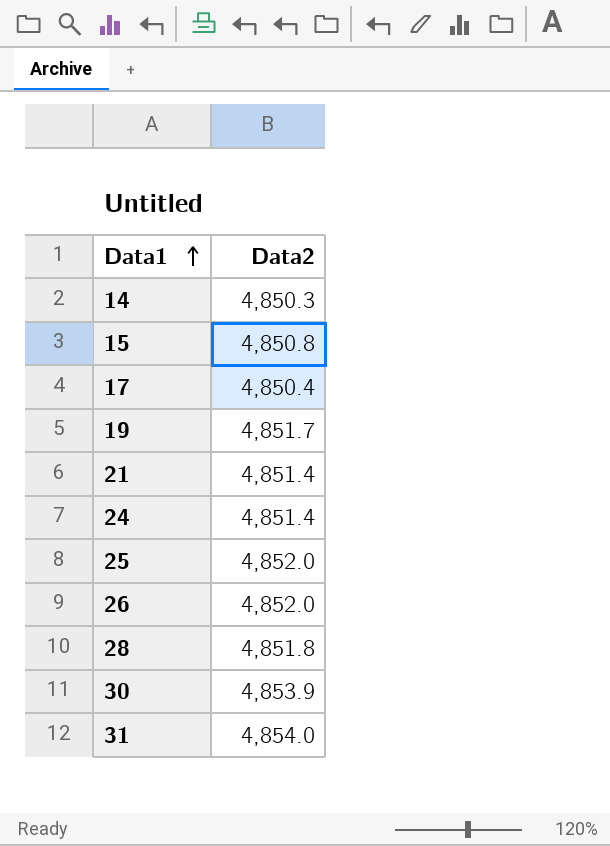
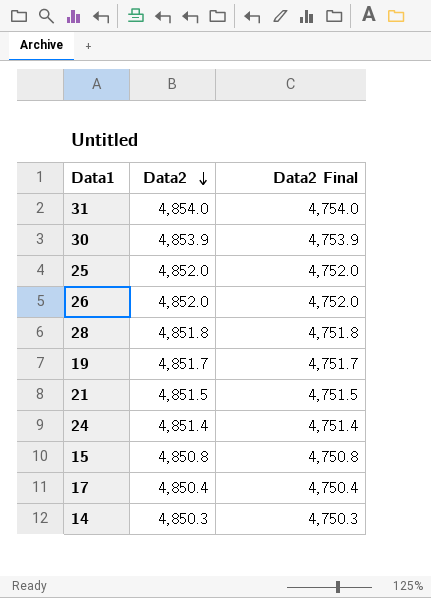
row order: Data1 ascending -> Data2 descending
column Data2 Final | formula: none -> [Data2] - 100
21 | Data2: 4,851.4 -> 4,851.5

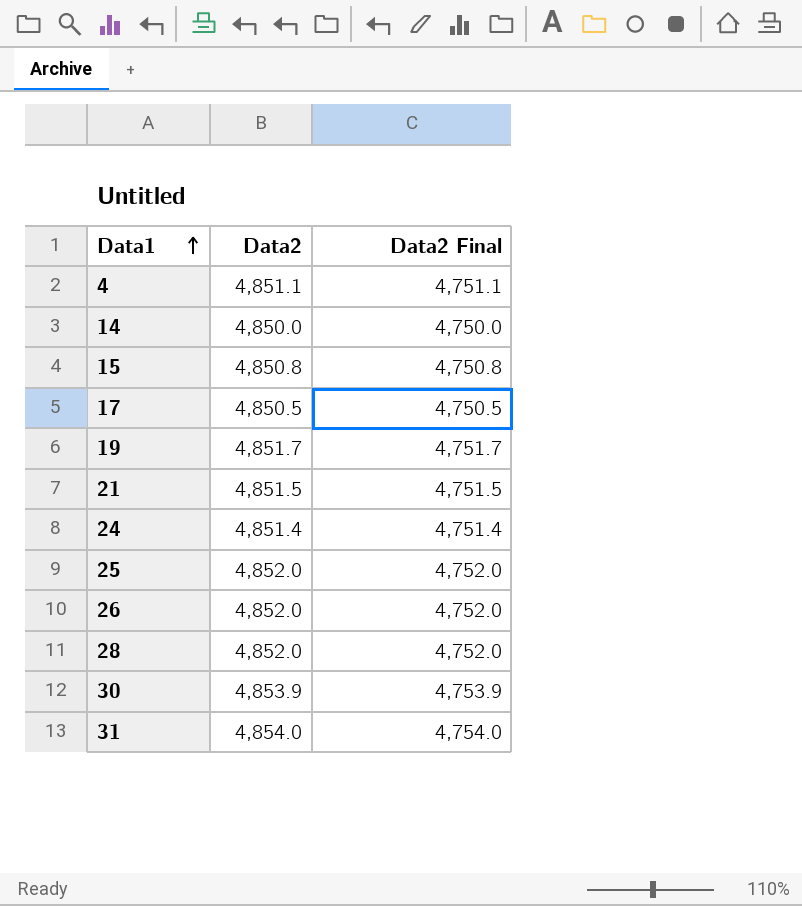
row order: Data2 descending -> Data1 ascending
row 4: none -> 4,851.1 | 4,751.1
14 | Data2: 4,850.3 -> 4,850.0
14 | Data2 Final: 4,750.3 -> 4,750.0
17 | Data2: 4,850.4 -> 4,850.5
17 | Data2 Final: 4,750.4 -> 4,750.5
28 | Data2: 4,851.8 -> 4,852.0
28 | Data2 Final: 4,751.8 -> 4,752.0

